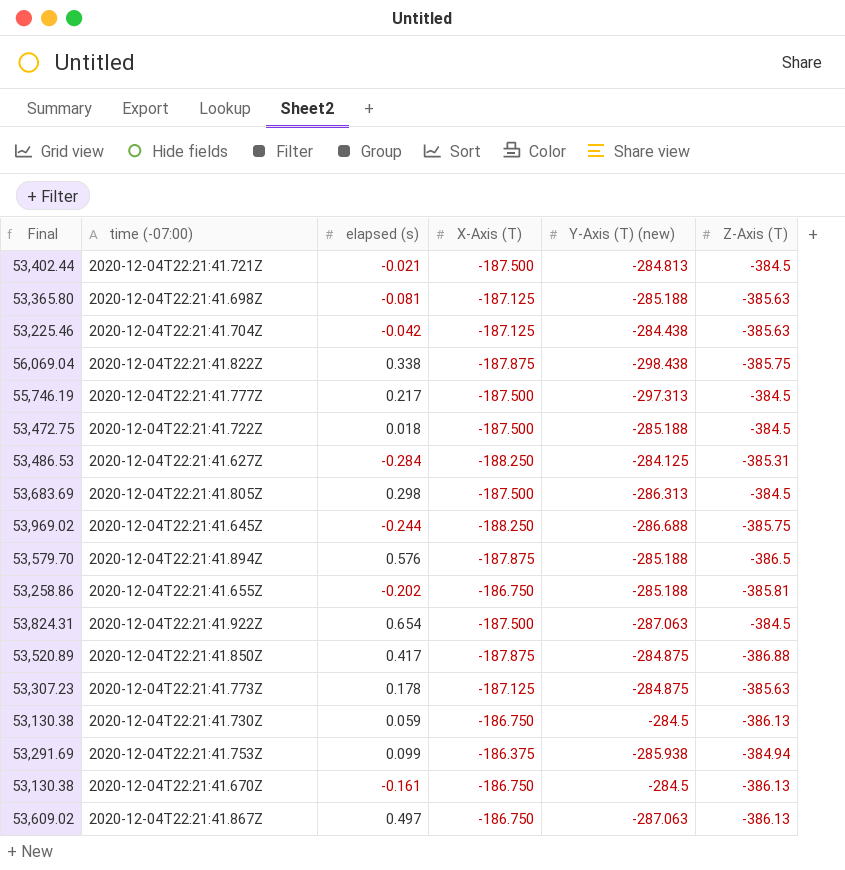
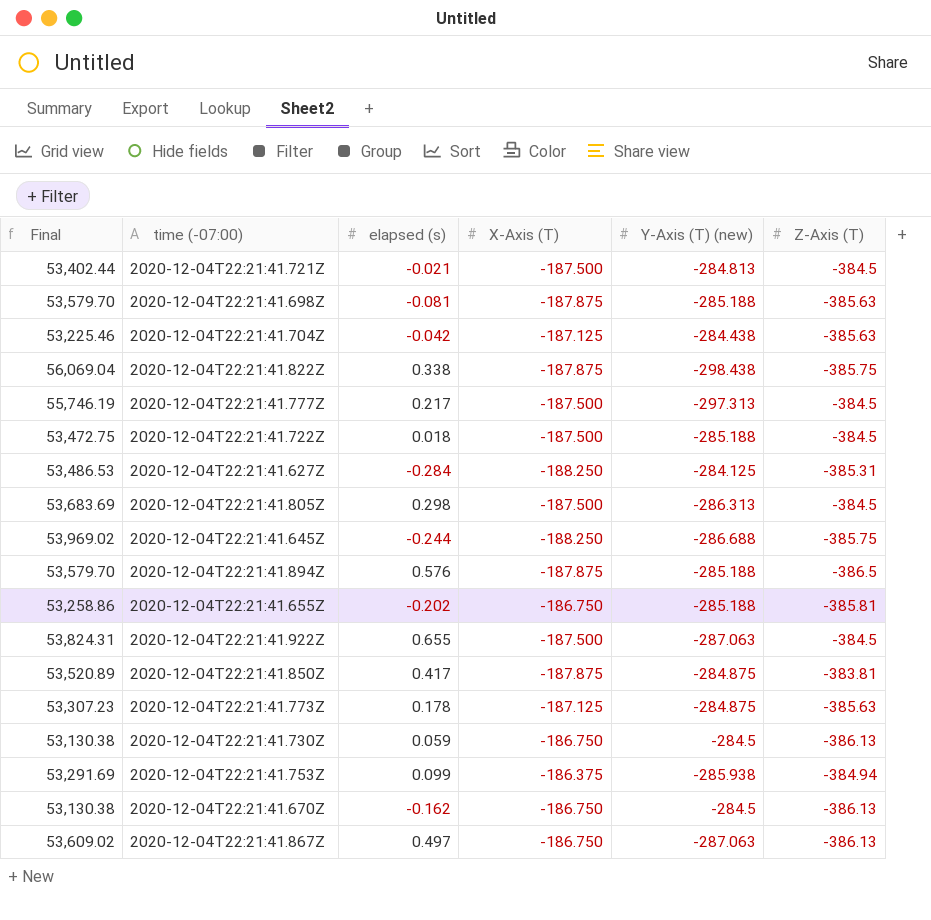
2020-12-04T22:21:41.698Z | Final: 53,365.80 -> 53,579.70
2020-12-04T22:21:41.698Z | X-Axis (T): -187.125 -> -187.875
2020-12-04T22:21:41.922Z | elapsed (s): 0.654 -> 0.655
2020-12-04T22:21:41.850Z | Z-Axis (T): -386.88 -> -383.81
2020-12-04T22:21:41.670Z | elapsed (s): -0.161 -> -0.162

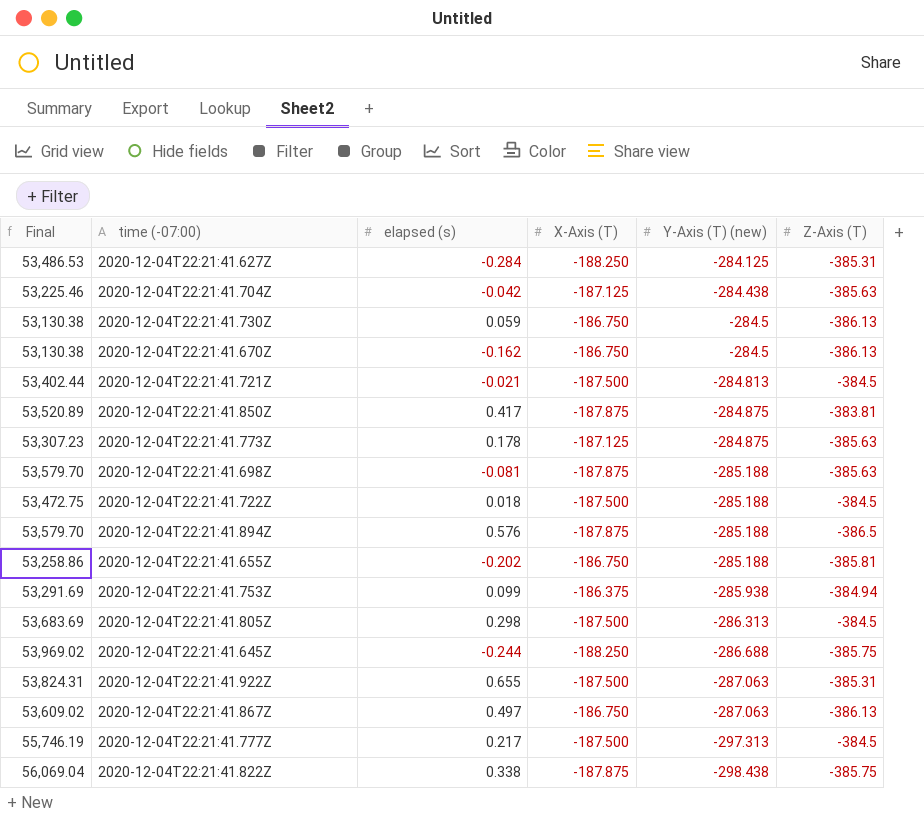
row order: none -> Y-Axis (T) (new) descending
2020-12-04T22:21:41.922Z | Z-Axis (T): -384.5 -> -385.31

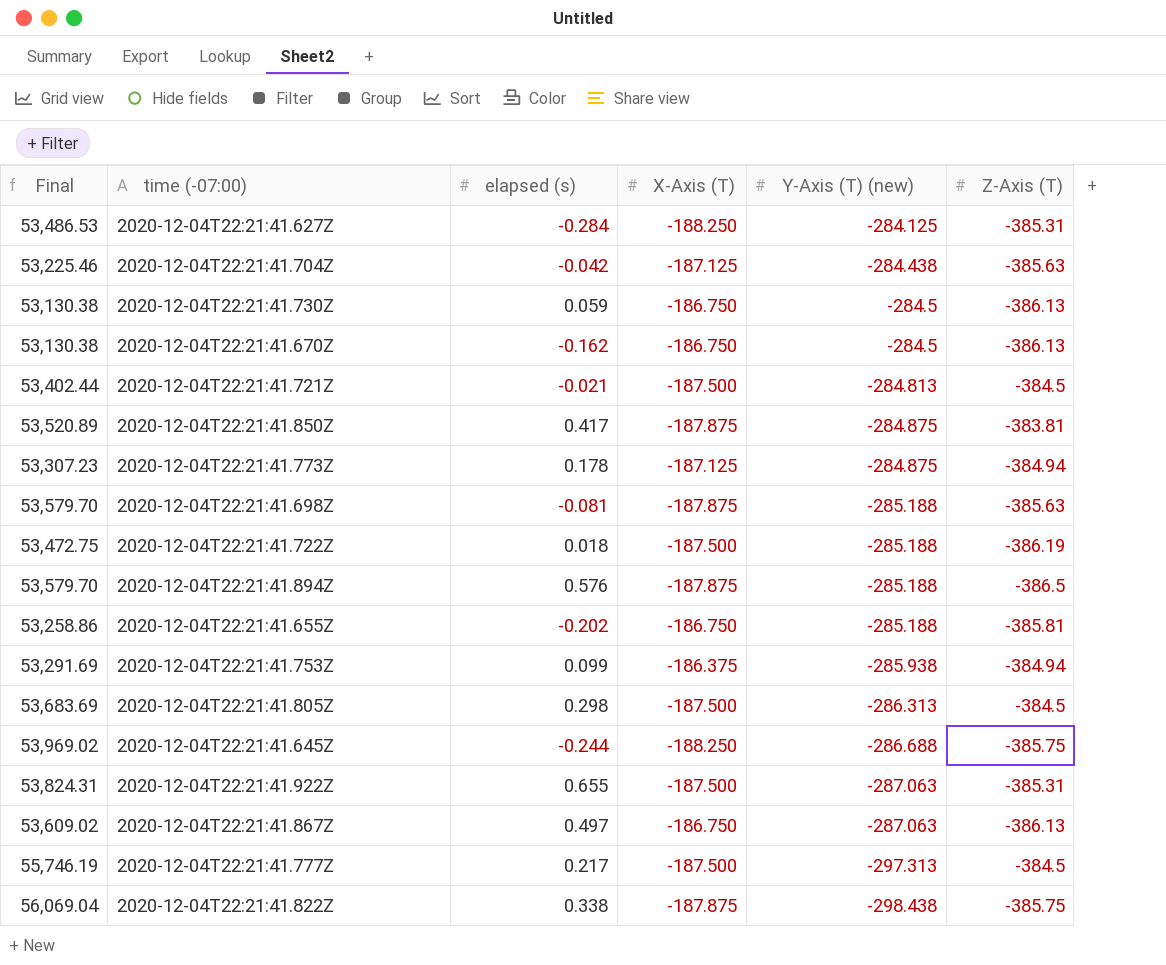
2020-12-04T22:21:41.773Z | Z-Axis (T): -385.63 -> -384.94
2020-12-04T22:21:41.722Z | Z-Axis (T): -384.5 -> -386.19

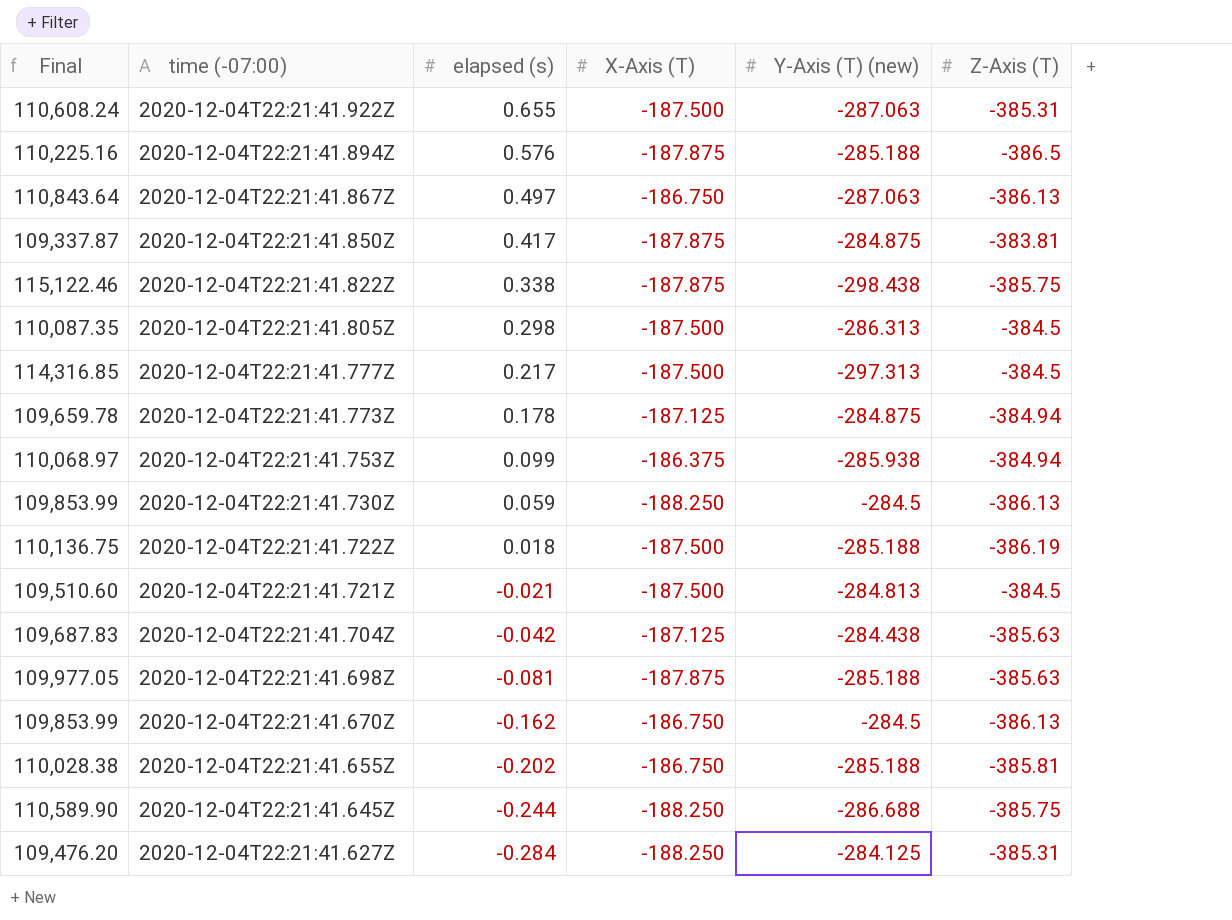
row order: Y-Axis (T) (new) descending -> time (-07:00) descending
column Final | formula: [X-Axis (T)] * [Y-Axis (T) (new)] -> [Y-Axis (T) (new)] * [Z-Axis (T)]
2020-12-04T22:21:41.730Z | X-Axis (T): -186.750 -> -188.250

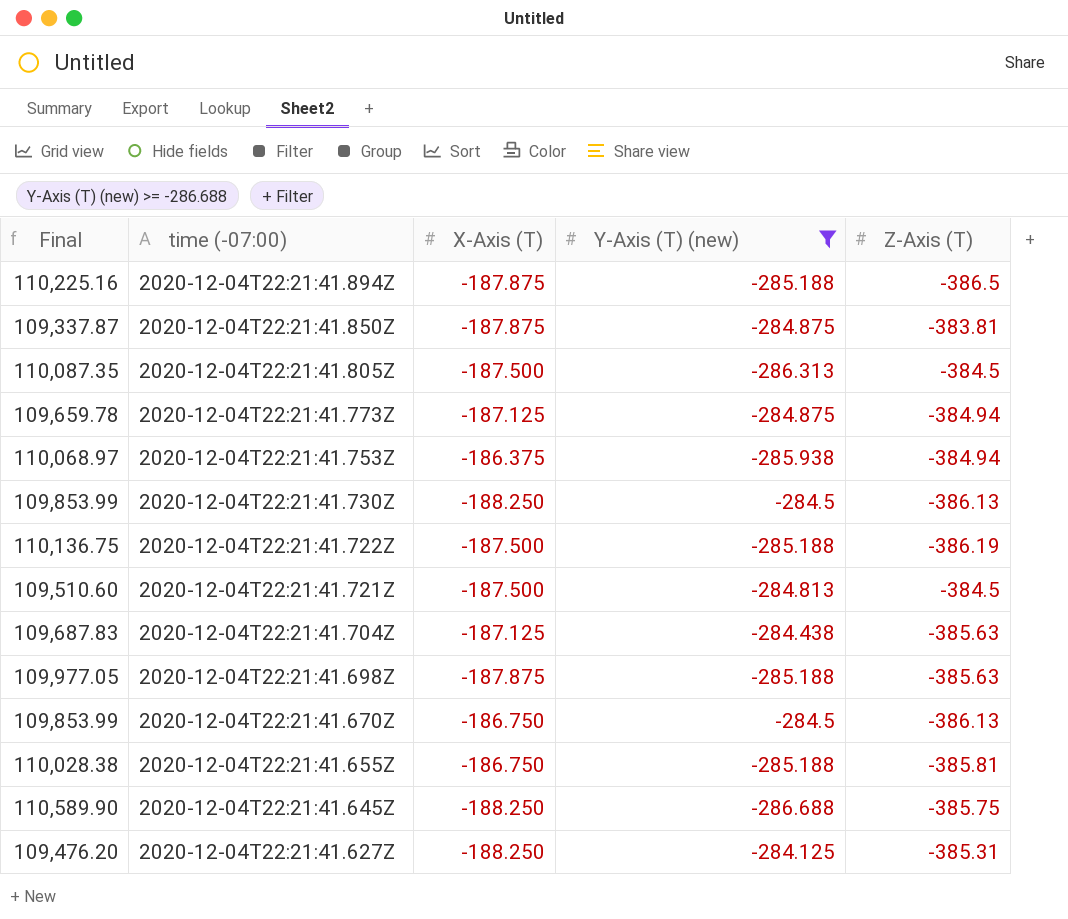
filter: none -> Y-Axis (T) (new) >= -286.688
column elapsed (s) | position: 3 -> none

